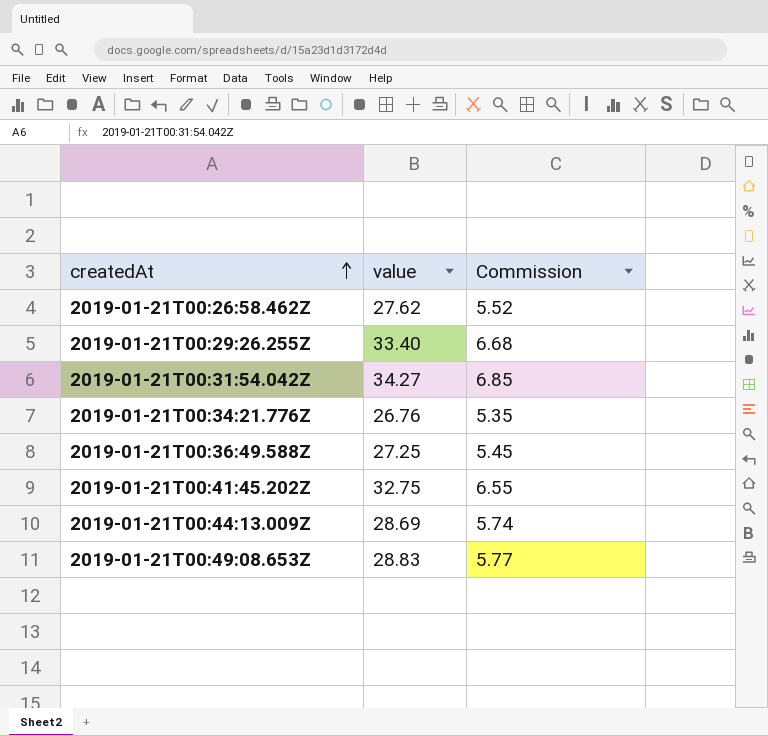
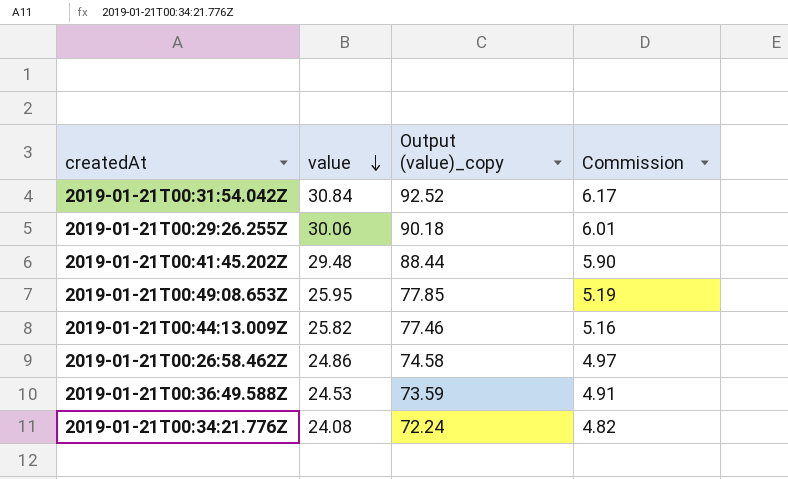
row order: createdAt ascending -> value descending
column Output (value)_copy | formula: none -> [value] * 3
2019-01-21T00:31:54.042Z | value: 34.27 -> 30.84
2019-01-21T00:31:54.042Z | Commission: 6.85 -> 6.17
2019-01-21T00:29:26.255Z | value: 33.40 -> 30.06
2019-01-21T00:29:26.255Z | Commission: 6.68 -> 6.01
2019-01-21T00:41:45.202Z | value: 32.75 -> 29.48
2019-01-21T00:41:45.202Z | Commission: 6.55 -> 5.90
2019-01-21T00:49:08.653Z | value: 28.83 -> 25.95
2019-01-21T00:49:08.653Z | Commission: 5.77 -> 5.19
2019-01-21T00:44:13.009Z | value: 28.69 -> 25.82
2019-01-21T00:44:13.009Z | Commission: 5.74 -> 5.16
2019-01-21T00:26:58.462Z | value: 27.62 -> 24.86
2019-01-21T00:26:58.462Z | Commission: 5.52 -> 4.97
2019-01-21T00:36:49.588Z | value: 27.25 -> 24.53
2019-01-21T00:36:49.588Z | Commission: 5.45 -> 4.91
2019-01-21T00:34:21.776Z | value: 26.76 -> 24.08
2019-01-21T00:34:21.776Z | Commission: 5.35 -> 4.82

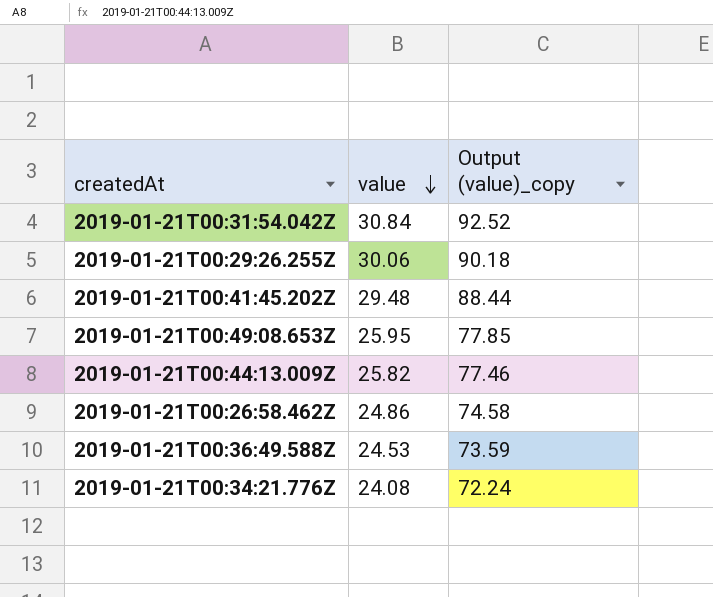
column Commission | formula: [value] * 0.2 -> none

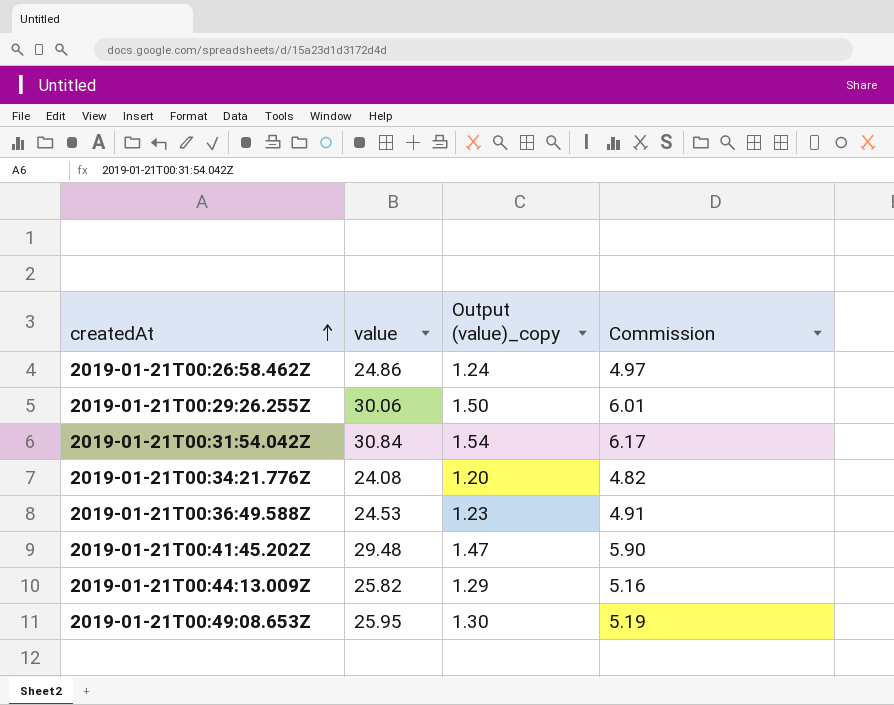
row order: value descending -> createdAt ascending
column Output (value)_copy | formula: [value] * 3 -> [value] * 0.05
column Commission | formula: none -> [value] * 0.2

